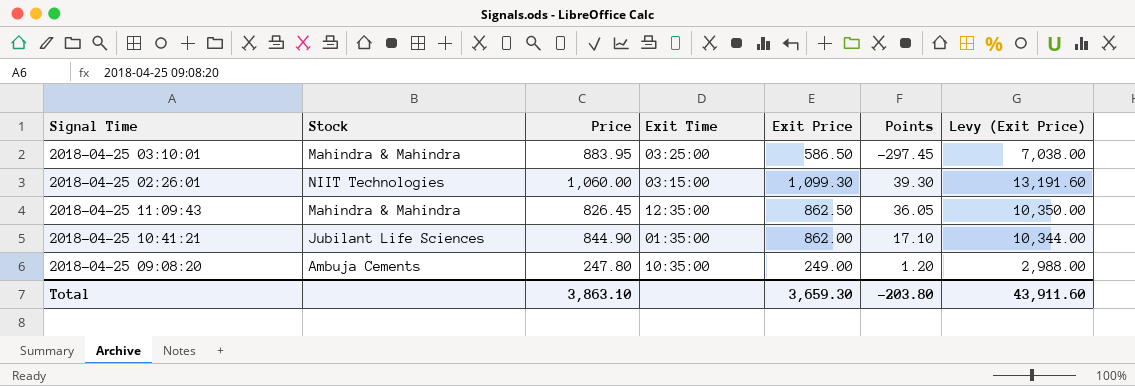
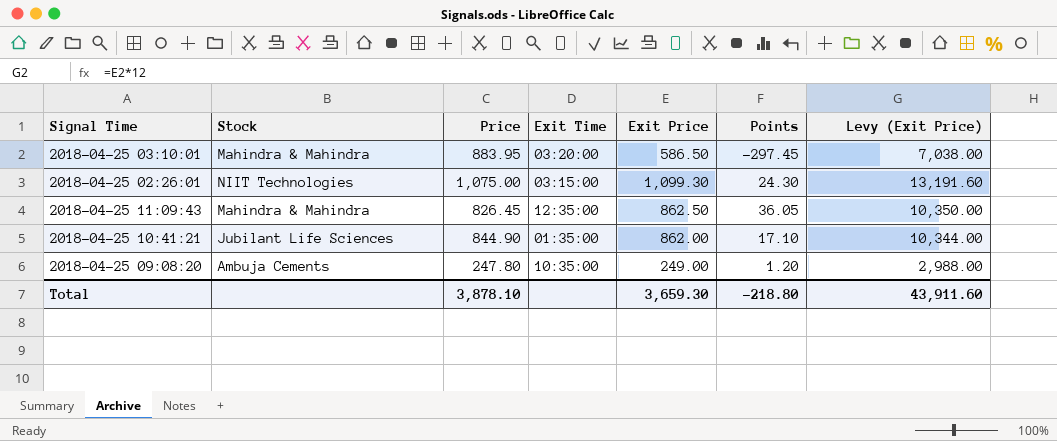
2018-04-25 03:10:01 | Exit Time: 03:25:00 -> 03:20:00
2018-04-25 02:26:01 | Price: 1,060.00 -> 1,075.00
2018-04-25 02:26:01 | Points: 39.30 -> 24.30
Total | Price: 3,863.10 -> 3,878.10
Total | Points: -203.80 -> -218.80

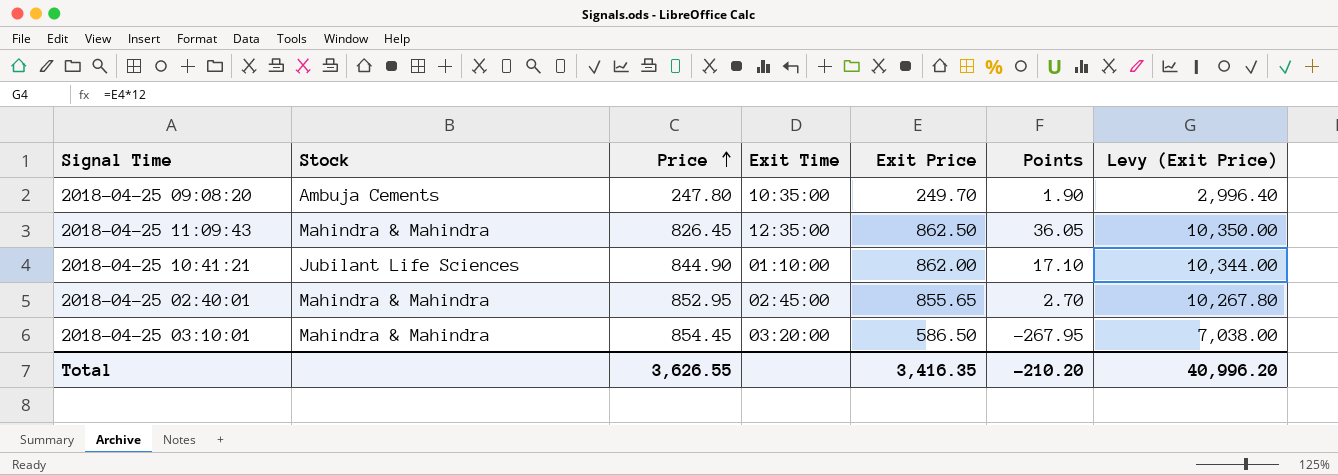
row order: none -> Price ascending
row 2018-04-25 02:26:01: NIIT Technologies | 1,075.00 | 03:15:00 | 1,099.30 | 24.30 | 13,191.60 -> none
2018-04-25 09:08:20 | Exit Price: 249.00 -> 249.70
2018-04-25 09:08:20 | Points: 1.20 -> 1.90
2018-04-25 09:08:20 | Levy (Exit Price): 2,988.00 -> 2,996.40
2018-04-25 10:41:21 | Exit Time: 01:35:00 -> 01:10:00
row 2018-04-25 02:40:01: none -> Mahindra & Mahindra | 852.95 | 02:45:00 | 855.65 | 2.70 | 10,267.80
2018-04-25 03:10:01 | Price: 883.95 -> 854.45
2018-04-25 03:10:01 | Points: -297.45 -> -267.95
Total | Price: 3,878.10 -> 3,626.55
Total | Exit Price: 3,659.30 -> 3,416.35
Total | Points: -218.80 -> -210.20
Total | Levy (Exit Price): 43,911.60 -> 40,996.20

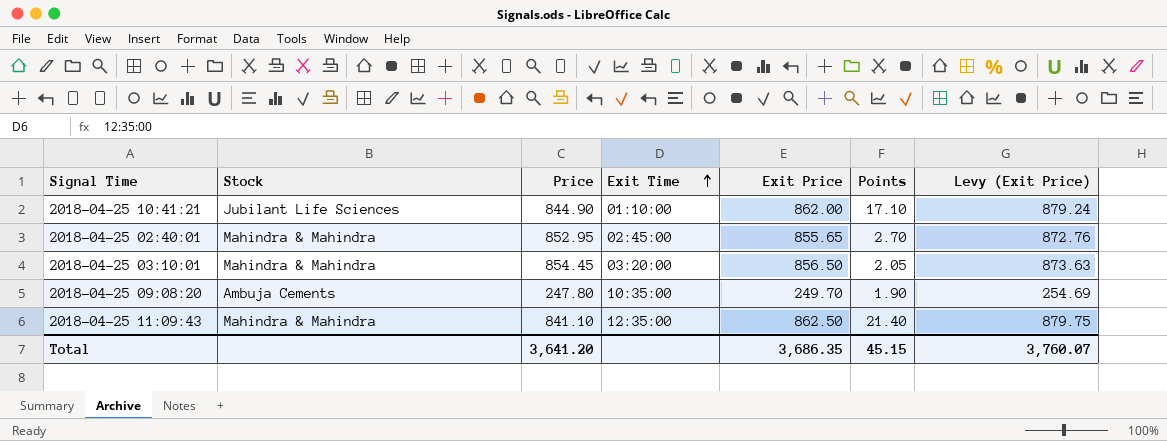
row order: Price ascending -> Exit Time ascending
column Levy (Exit Price) | formula: [Exit Price] * 12 -> [Exit Price] * 1.02
2018-04-25 03:10:01 | Exit Price: 586.50 -> 856.50
2018-04-25 03:10:01 | Points: -267.95 -> 2.05
2018-04-25 11:09:43 | Price: 826.45 -> 841.10
2018-04-25 11:09:43 | Points: 36.05 -> 21.40
Total | Price: 3,626.55 -> 3,641.20
Total | Exit Price: 3,416.35 -> 3,686.35
Total | Points: -210.20 -> 45.15
Total | Levy (Exit Price): 40,996.20 -> 3,760.07

